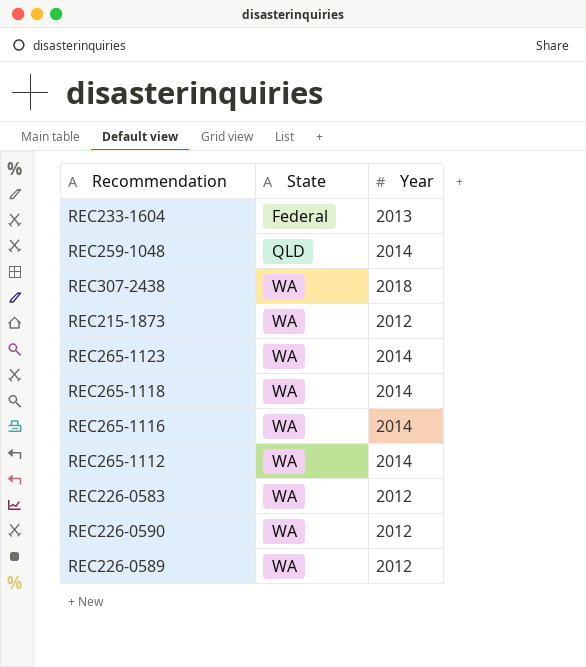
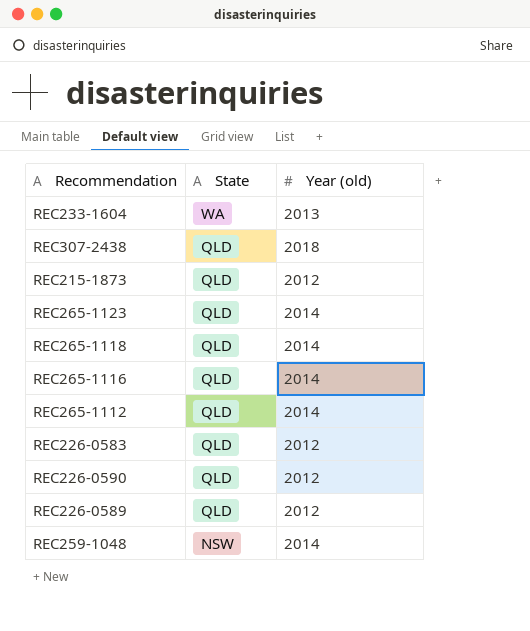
row order: State ascending -> State descending
column name: Year -> Year (old)
REC233-1604 | State: Federal -> WA
REC307-2438 | State: WA -> QLD
REC215-1873 | State: WA -> QLD
REC265-1123 | State: WA -> QLD
REC265-1118 | State: WA -> QLD
REC265-1116 | State: WA -> QLD
REC265-1112 | State: WA -> QLD
REC226-0583 | State: WA -> QLD
REC226-0590 | State: WA -> QLD
REC226-0589 | State: WA -> QLD
REC259-1048 | State: QLD -> NSW

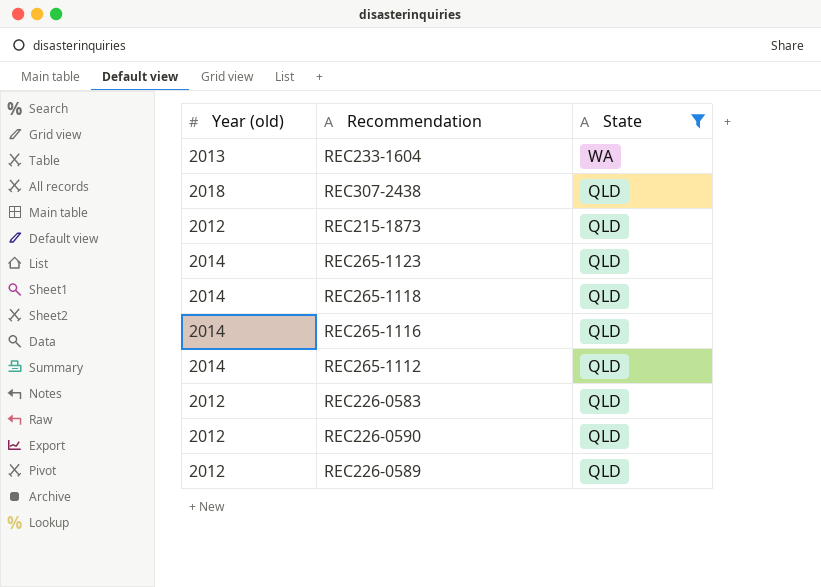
filter: none -> State != NSW
column Year (old) | position: 3 -> 1

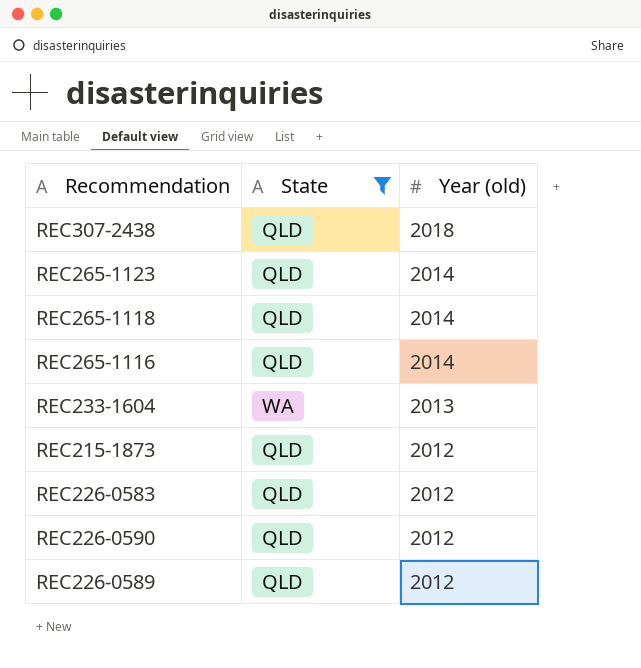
row order: State descending -> Year (old) descending
column Year (old) | position: 1 -> 3
row REC265-1112: 2014 | QLD -> none

